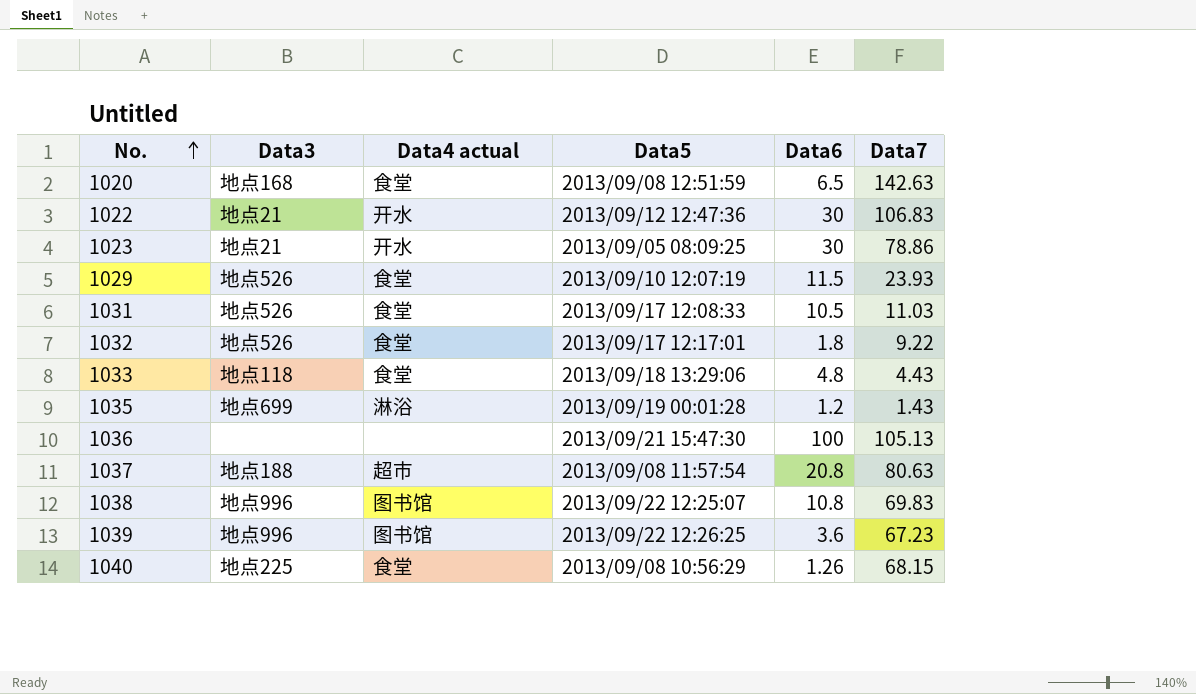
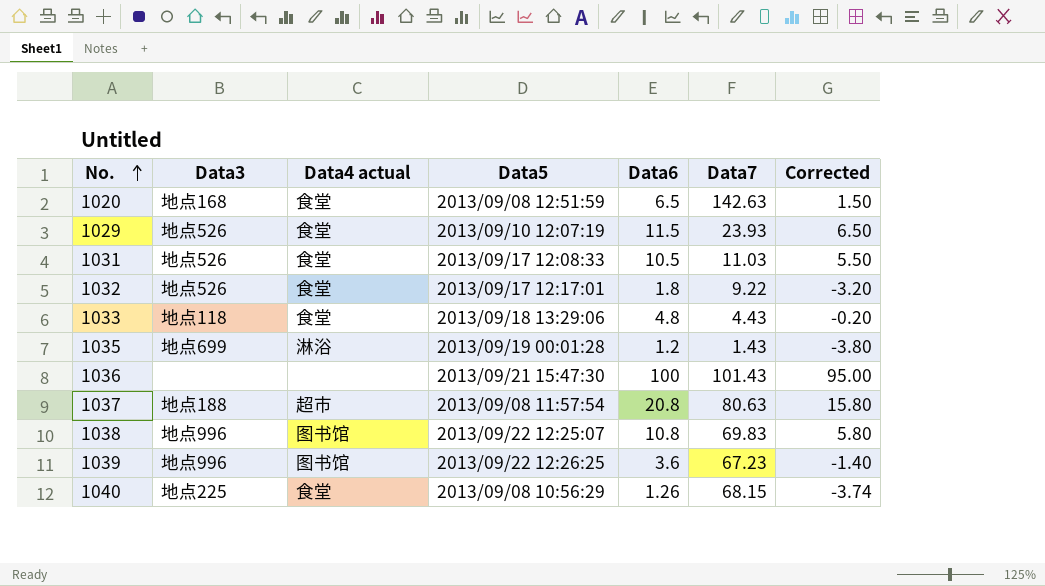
column Corrected | formula: none -> [Data6] - 5
row 1022: 地点21 | 开水 | 2013/09/12 12:47:36 | 30 | 106.83 -> none
row 1023: 地点21 | 开水 | 2013/09/05 08:09:25 | 30 | 78.86 -> none
1036 | Data7: 105.13 -> 101.43

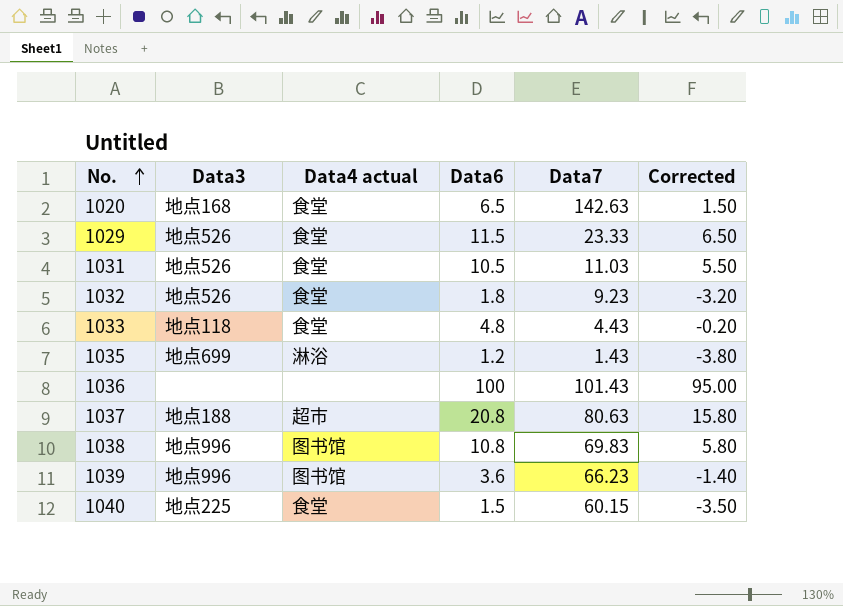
column Data5 | position: 4 -> none
1029 | Data7: 23.93 -> 23.33
1032 | Data7: 9.22 -> 9.23
1039 | Data7: 67.23 -> 66.23
1040 | Data6: 1.26 -> 1.5
1040 | Data7: 68.15 -> 60.15
1040 | Corrected: -3.74 -> -3.50

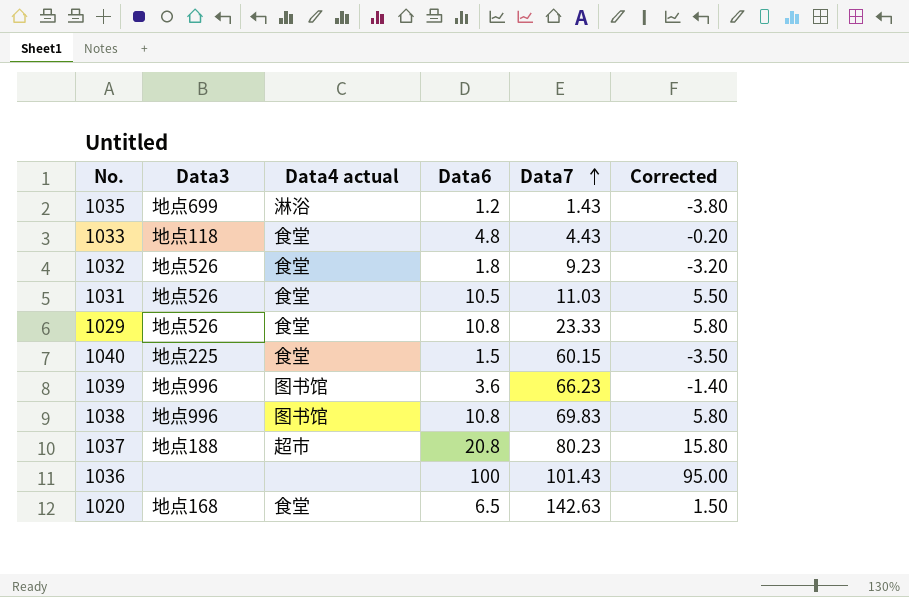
row order: No. ascending -> Data7 ascending
1029 | Data6: 11.5 -> 10.8
1029 | Corrected: 6.50 -> 5.80
1037 | Data7: 80.63 -> 80.23

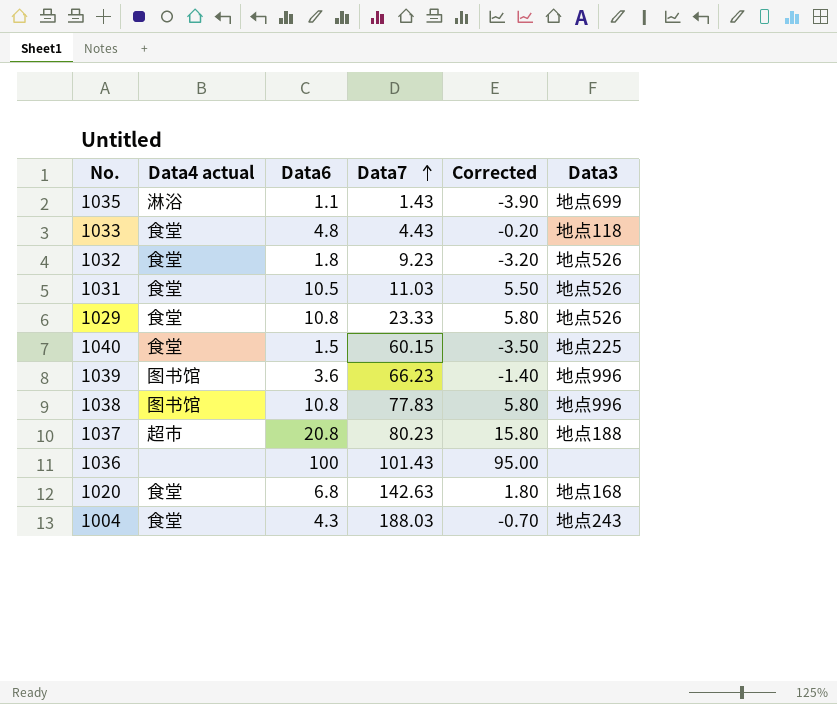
column Data3 | position: 2 -> 6
1035 | Data6: 1.2 -> 1.1
1035 | Corrected: -3.80 -> -3.90
1038 | Data7: 69.83 -> 77.83
1020 | Data6: 6.5 -> 6.8
1020 | Corrected: 1.50 -> 1.80
row 1004: none -> 食堂 | 4.3 | 188.03 | -0.70 | 地点243

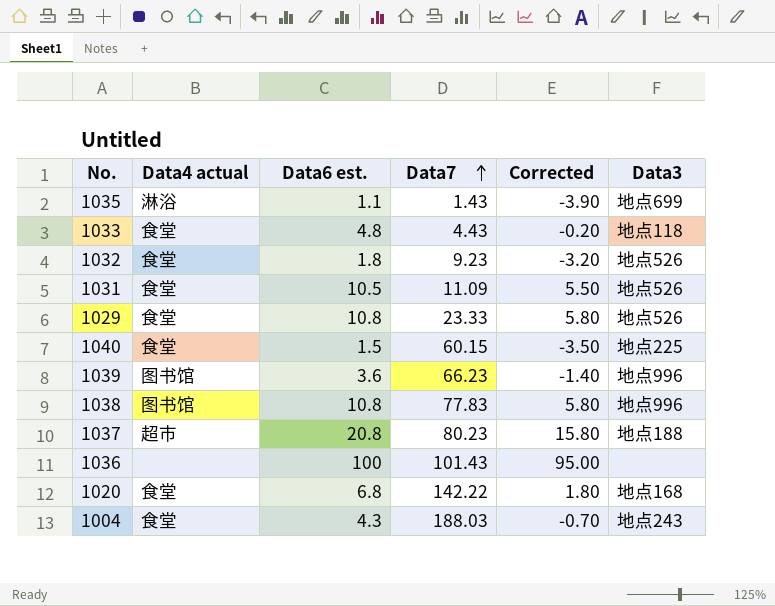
column name: Data6 -> Data6 est.
1031 | Data7: 11.03 -> 11.09
1020 | Data7: 142.63 -> 142.22

